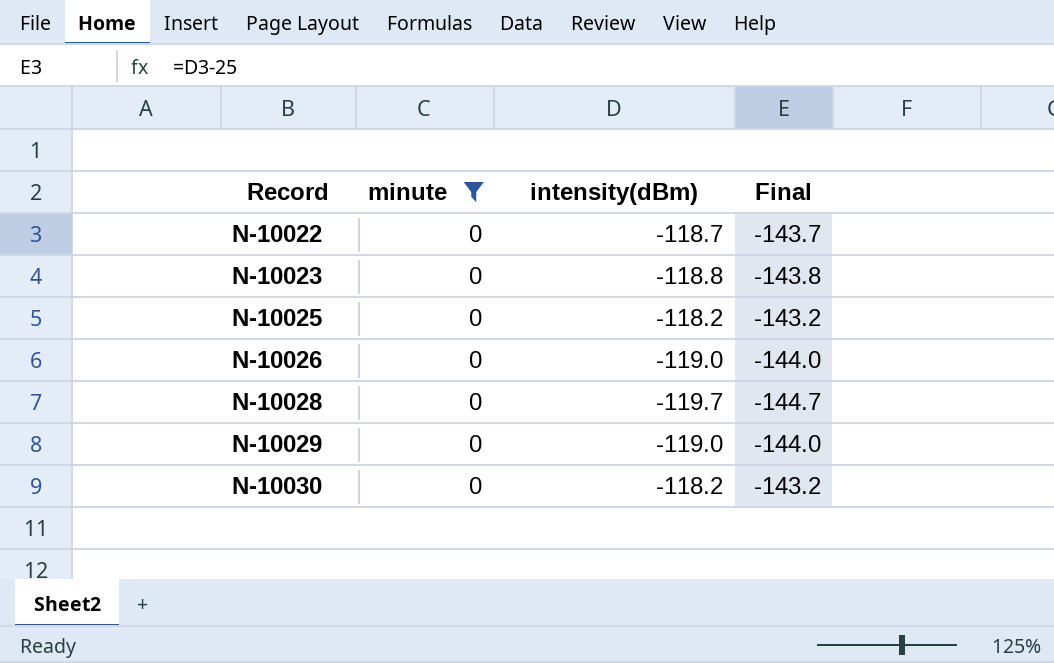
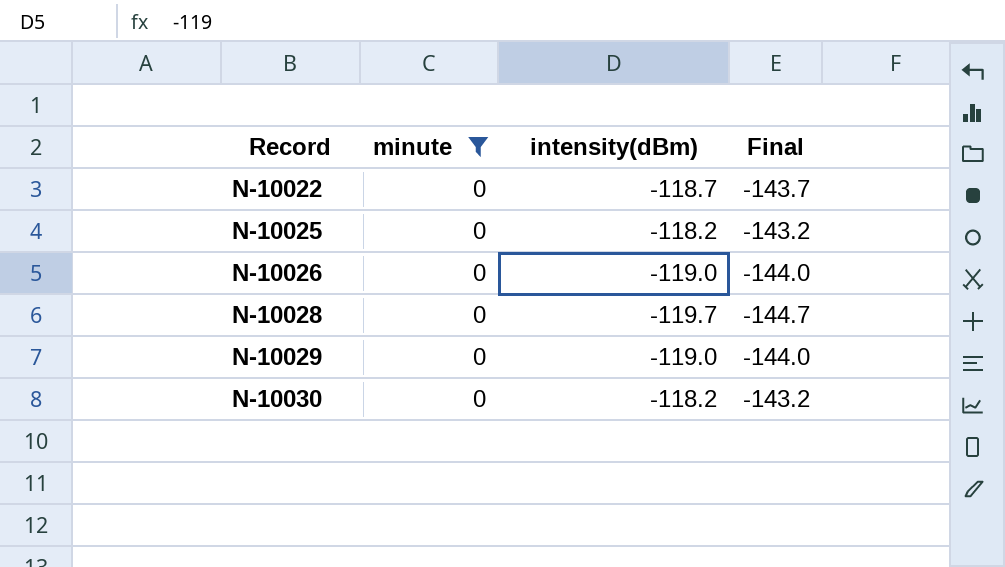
row N-10023: 0 | -118.8 | -143.8 -> none

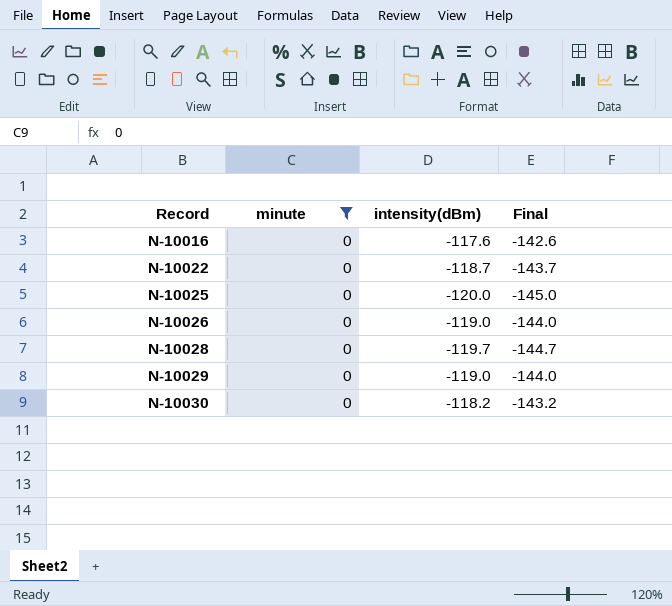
row N-10016: none -> 0 | -117.6 | -142.6
N-10025 | intensity(dBm): -118.2 -> -120.0
N-10025 | Final: -143.2 -> -145.0

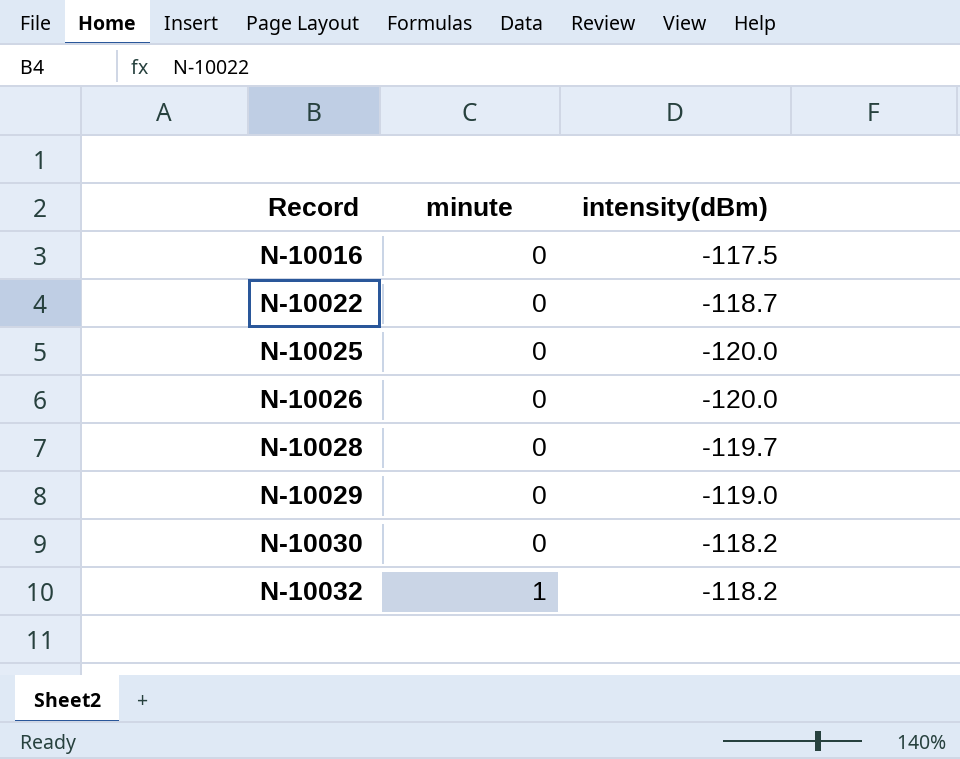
filter: minute = 0 -> none
column Final | formula: [intensity(dBm)] - 25 -> none
N-10016 | intensity(dBm): -117.6 -> -117.5
N-10026 | intensity(dBm): -119.0 -> -120.0

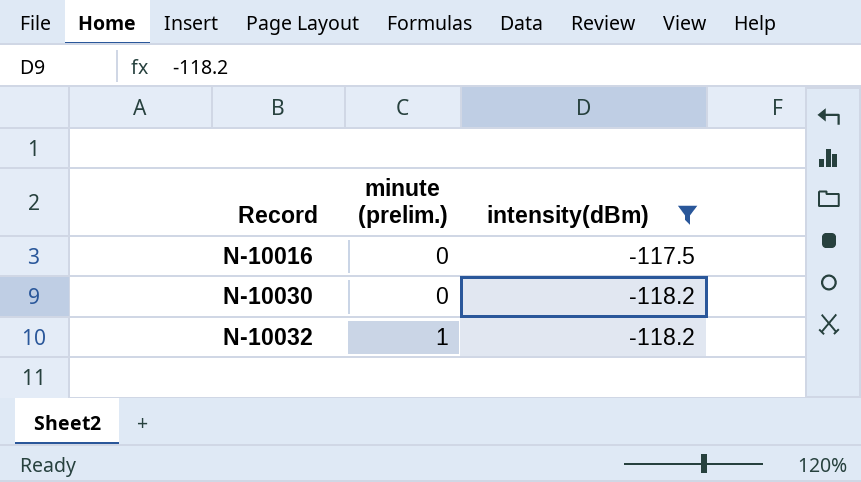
filter: none -> intensity(dBm) >= -118.2
column name: minute -> minute (prelim.)

